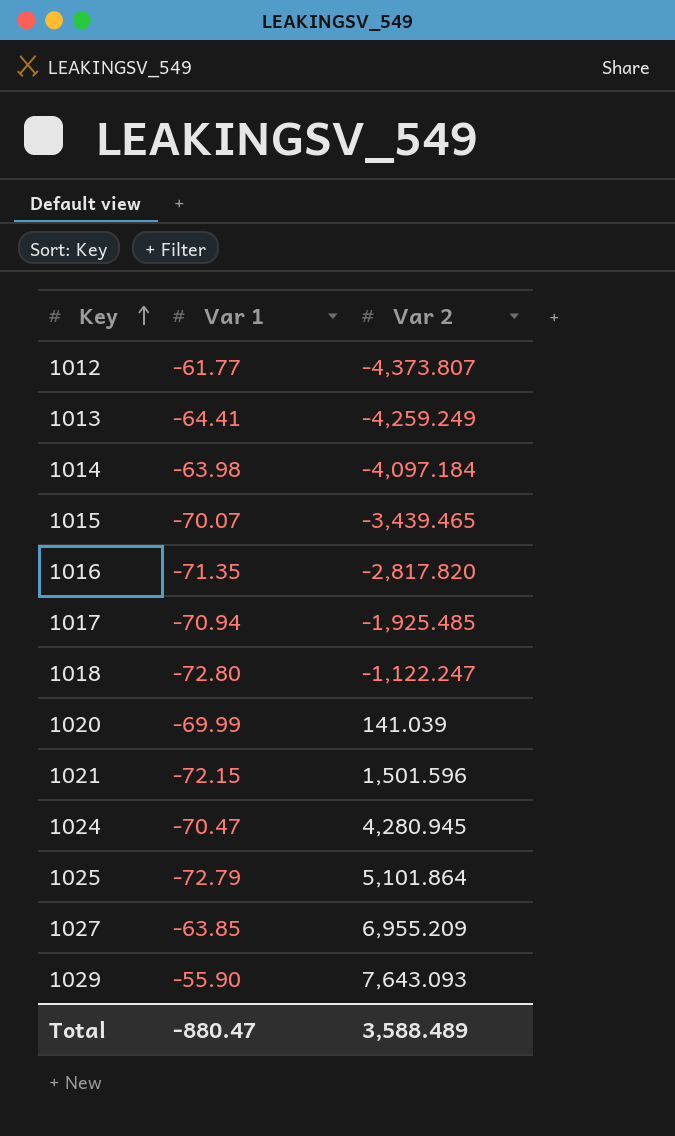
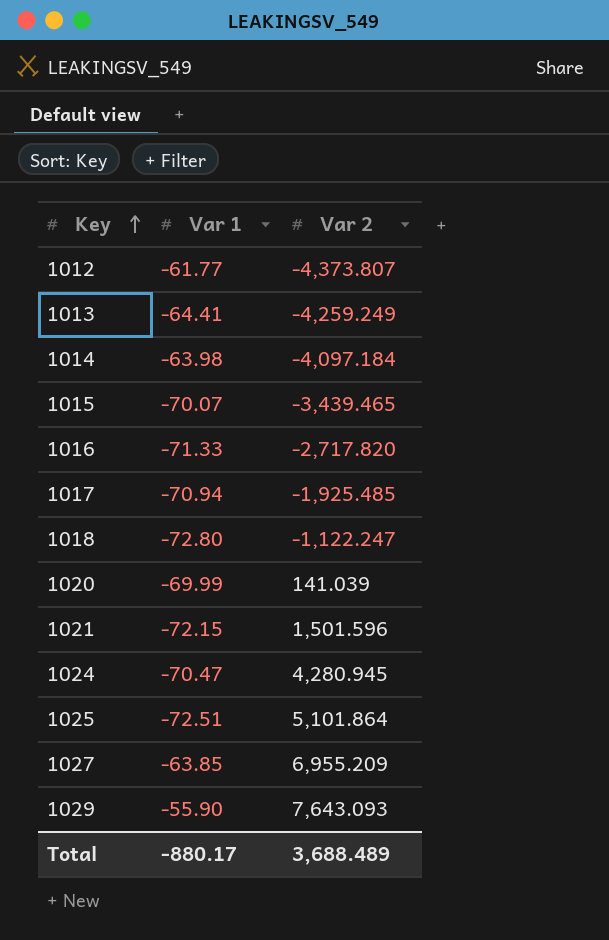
1016 | Var 1: -71.35 -> -71.33
1016 | Var 2: -2,817.820 -> -2,717.820
1025 | Var 1: -72.79 -> -72.51
Total | Var 1: -880.47 -> -880.17
Total | Var 2: 3,588.489 -> 3,688.489

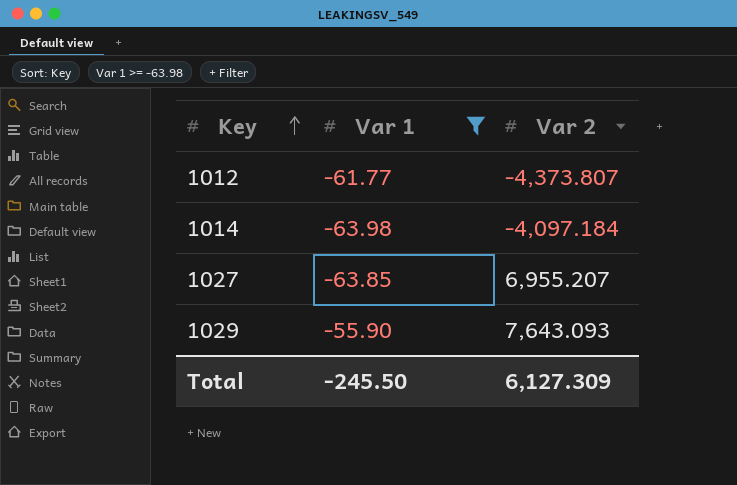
filter: none -> Var 1 >= -63.98
1027 | Var 2: 6,955.209 -> 6,955.207
Total | Var 1: -880.17 -> -245.50
Total | Var 2: 3,688.489 -> 6,127.309

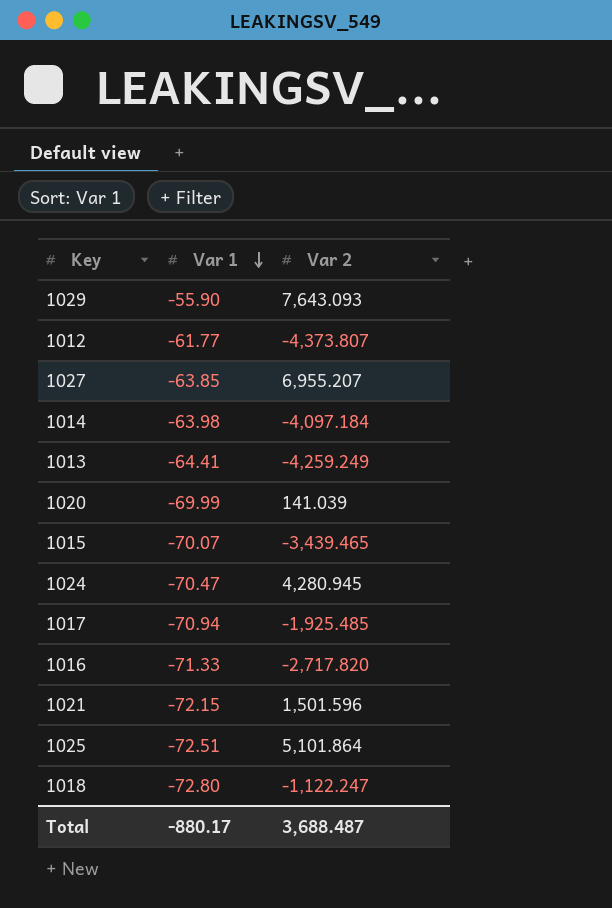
filter: Var 1 >= -63.98 -> none
row order: Key ascending -> Var 1 descending
Total | Var 1: -245.50 -> -880.17
Total | Var 2: 6,127.309 -> 3,688.487

